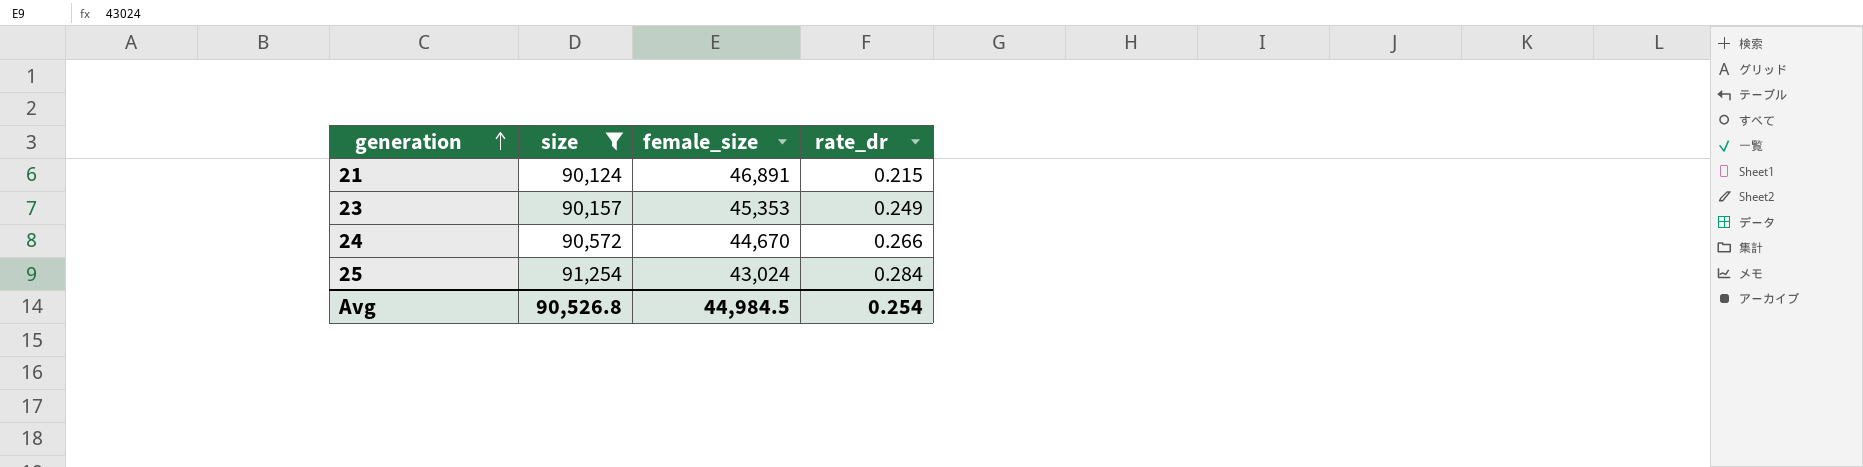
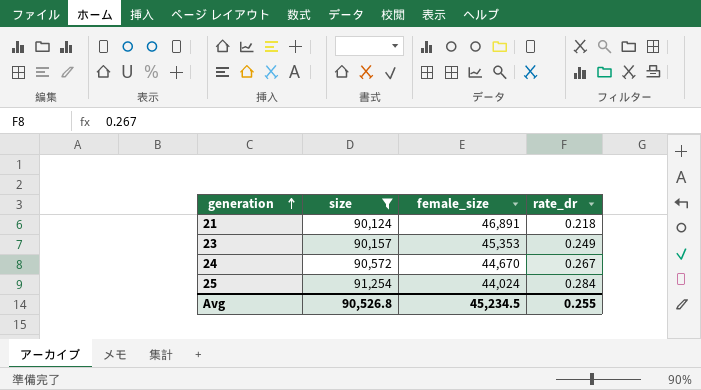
21 | rate_dr: 0.215 -> 0.218
24 | rate_dr: 0.266 -> 0.267
25 | female_size: 43,024 -> 44,024
Avg | female_size: 44,984.5 -> 45,234.5
Avg | rate_dr: 0.254 -> 0.255

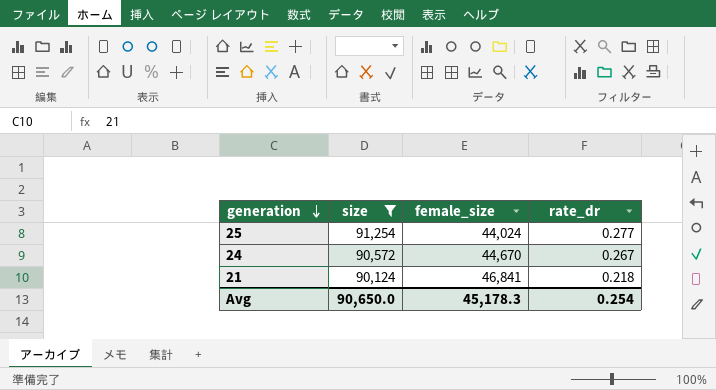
row order: generation ascending -> generation descending
row 23: 90,157 | 45,353 | 0.249 -> none
25 | rate_dr: 0.284 -> 0.277
21 | female_size: 46,891 -> 46,841
Avg | size: 90,526.8 -> 90,650.0
Avg | female_size: 45,234.5 -> 45,178.3
Avg | rate_dr: 0.255 -> 0.254

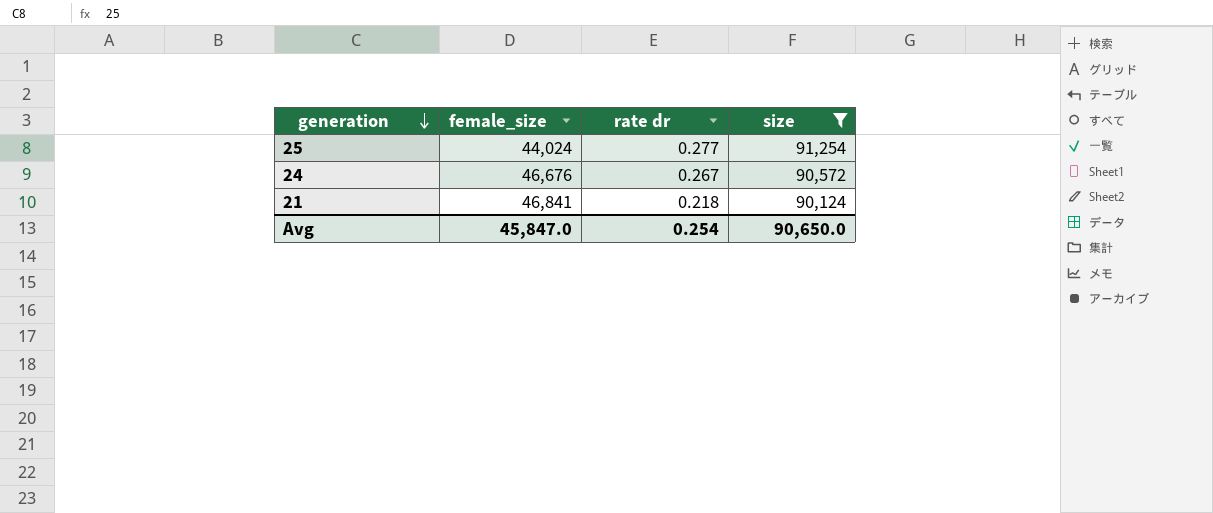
column name: rate_dr -> rate dr
column size | position: 2 -> 4
24 | female_size: 44,670 -> 46,676
Avg | female_size: 45,178.3 -> 45,847.0

